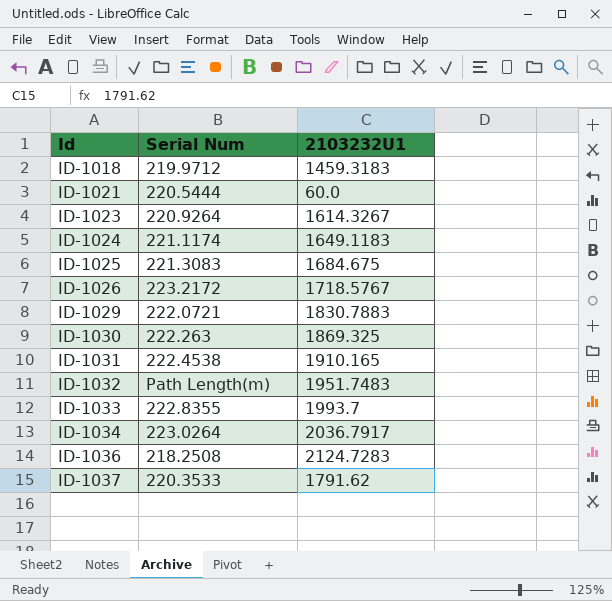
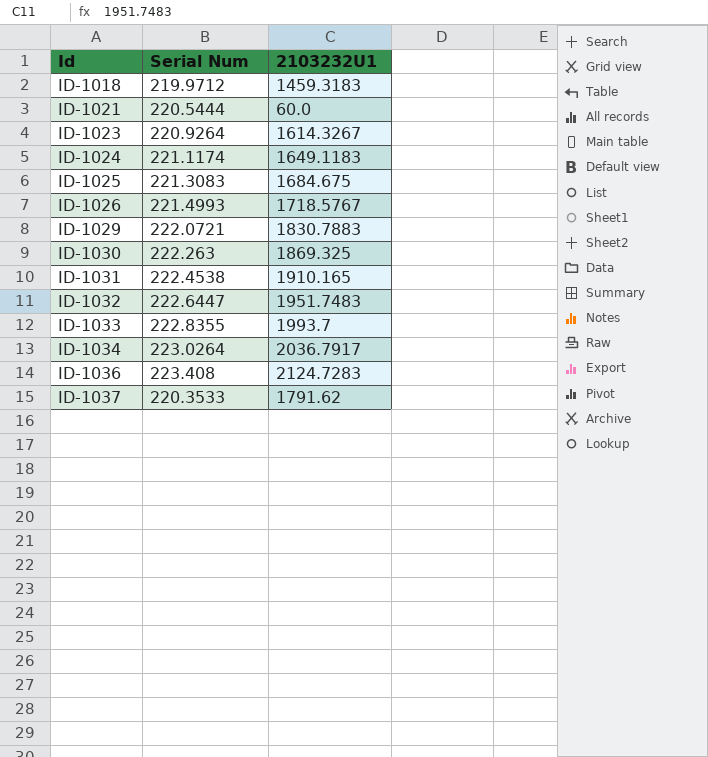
ID-1026 | Serial Num: 223.2172 -> 221.4993
ID-1032 | Serial Num: Path Length(m) -> 222.6447
ID-1036 | Serial Num: 218.2508 -> 223.408

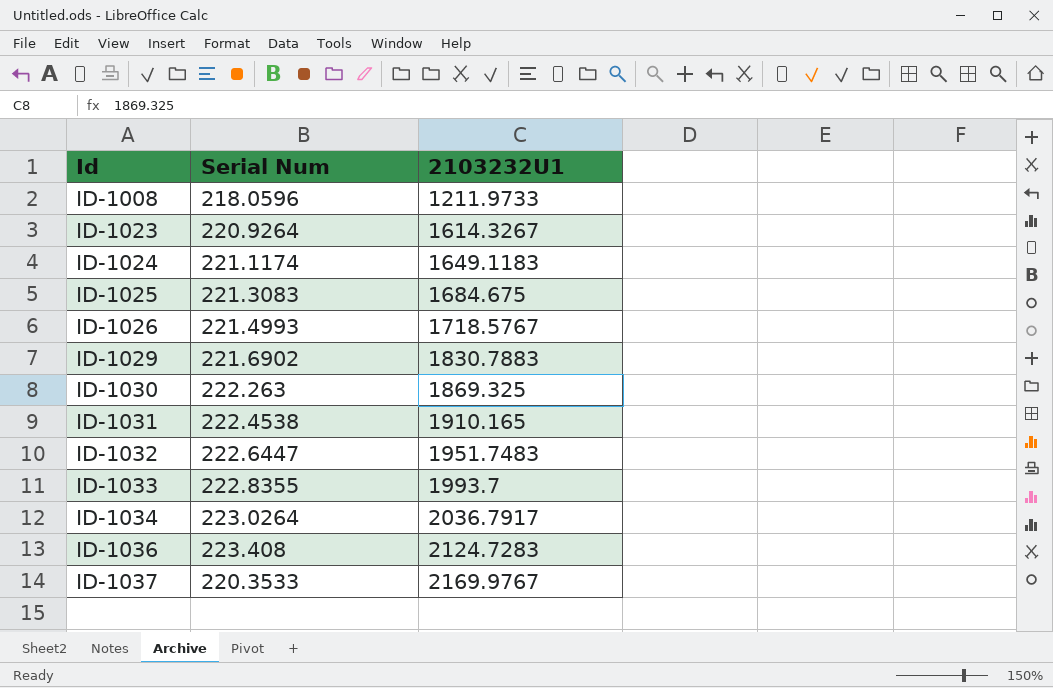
row ID-1018: 219.9712 | 1459.3183 -> none
row ID-1021: 220.5444 | 60.0 -> none
row ID-1008: none -> 218.0596 | 1211.9733
ID-1029 | Serial Num: 222.0721 -> 221.6902
ID-1037 | 2103232U1: 1791.62 -> 2169.9767

